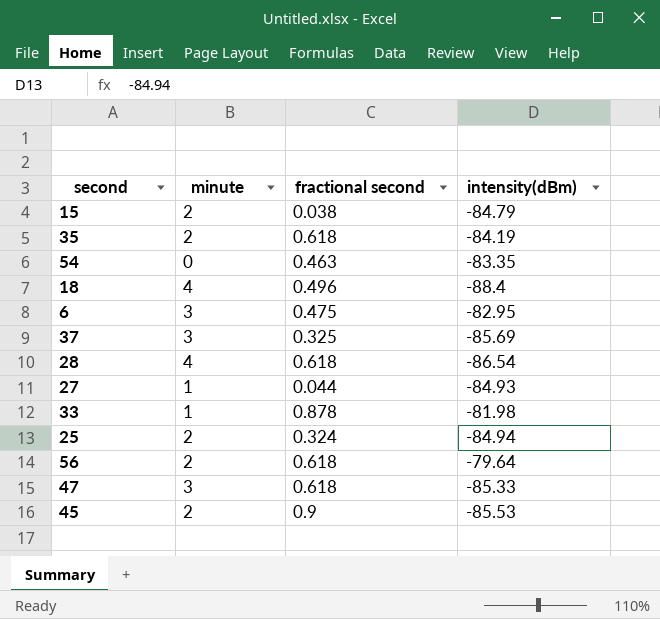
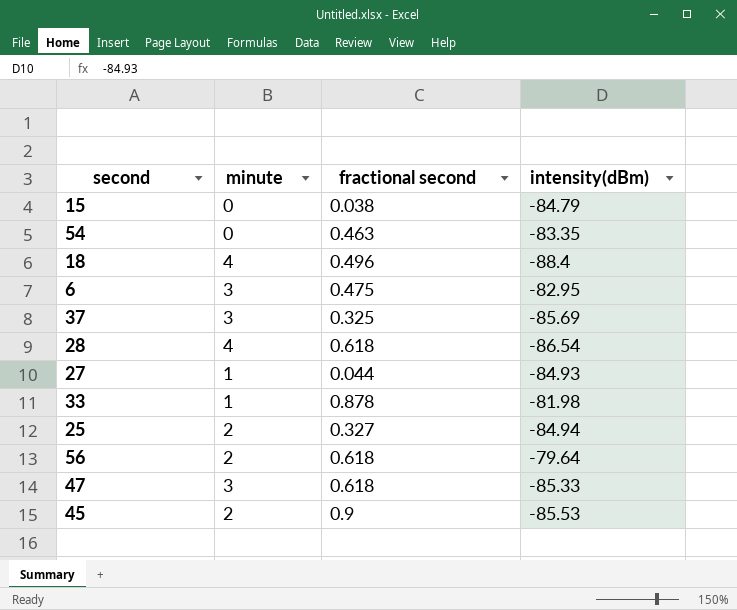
row 35: 2 | 0.618 | -84.19 -> none
15 | minute: 2 -> 0
25 | fractional second: 0.324 -> 0.327

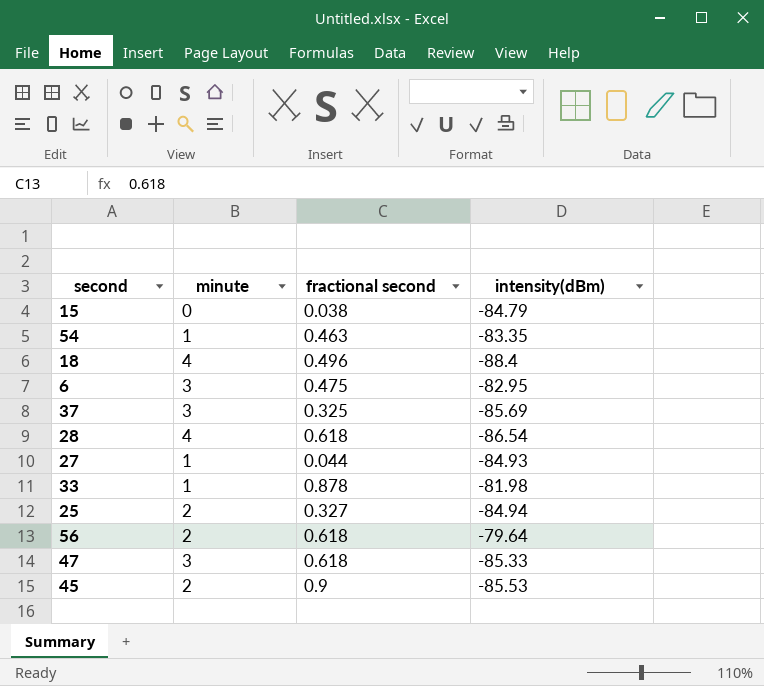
54 | minute: 0 -> 1

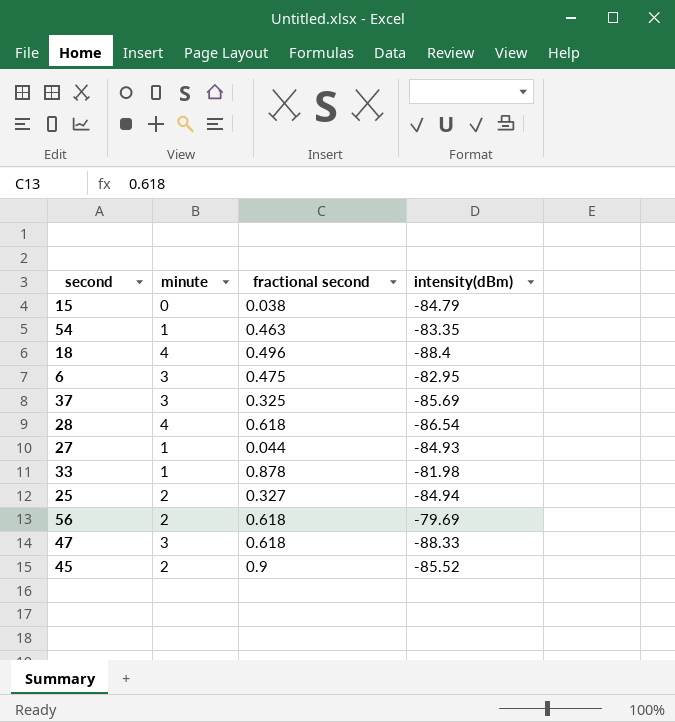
56 | intensity(dBm): -79.64 -> -79.69
47 | intensity(dBm): -85.33 -> -88.33
45 | intensity(dBm): -85.53 -> -85.52

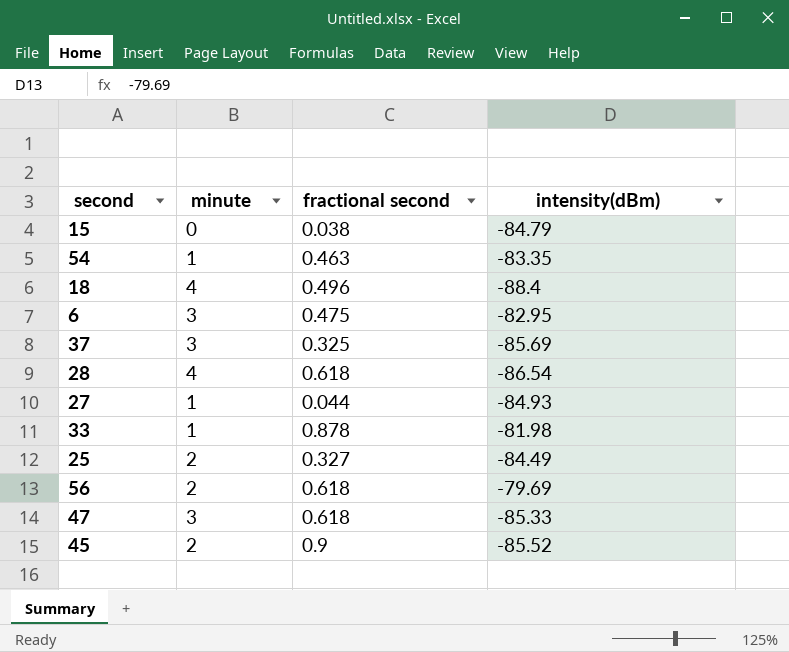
25 | intensity(dBm): -84.94 -> -84.49
47 | intensity(dBm): -88.33 -> -85.33

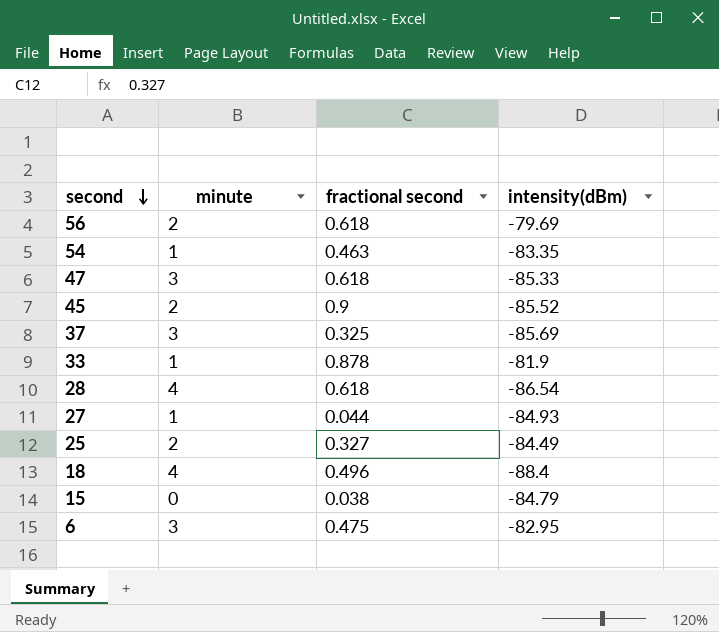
row order: none -> second descending
33 | intensity(dBm): -81.98 -> -81.9

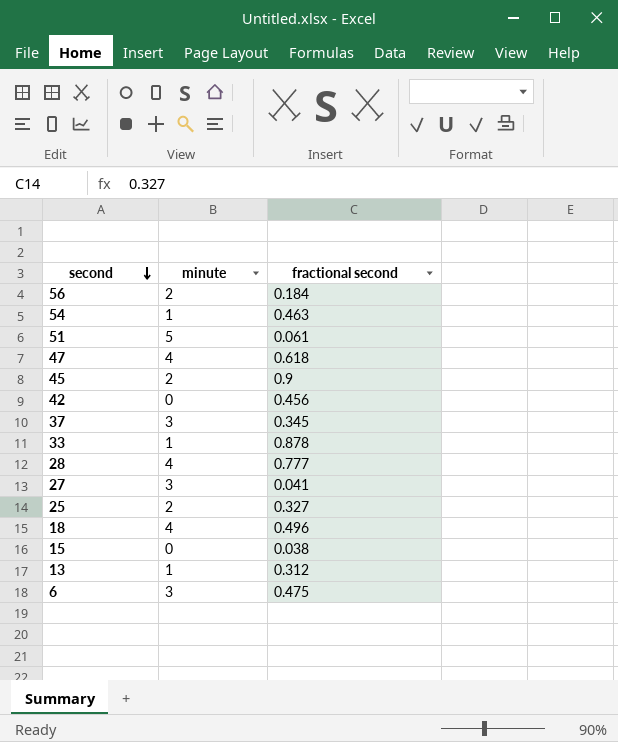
column intensity(dBm) | position: 4 -> none
56 | fractional second: 0.618 -> 0.184
row 51: none -> 5 | 0.061
47 | minute: 3 -> 4
row 42: none -> 0 | 0.456
37 | fractional second: 0.325 -> 0.345
28 | fractional second: 0.618 -> 0.777
27 | minute: 1 -> 3
27 | fractional second: 0.044 -> 0.041
row 13: none -> 1 | 0.312

